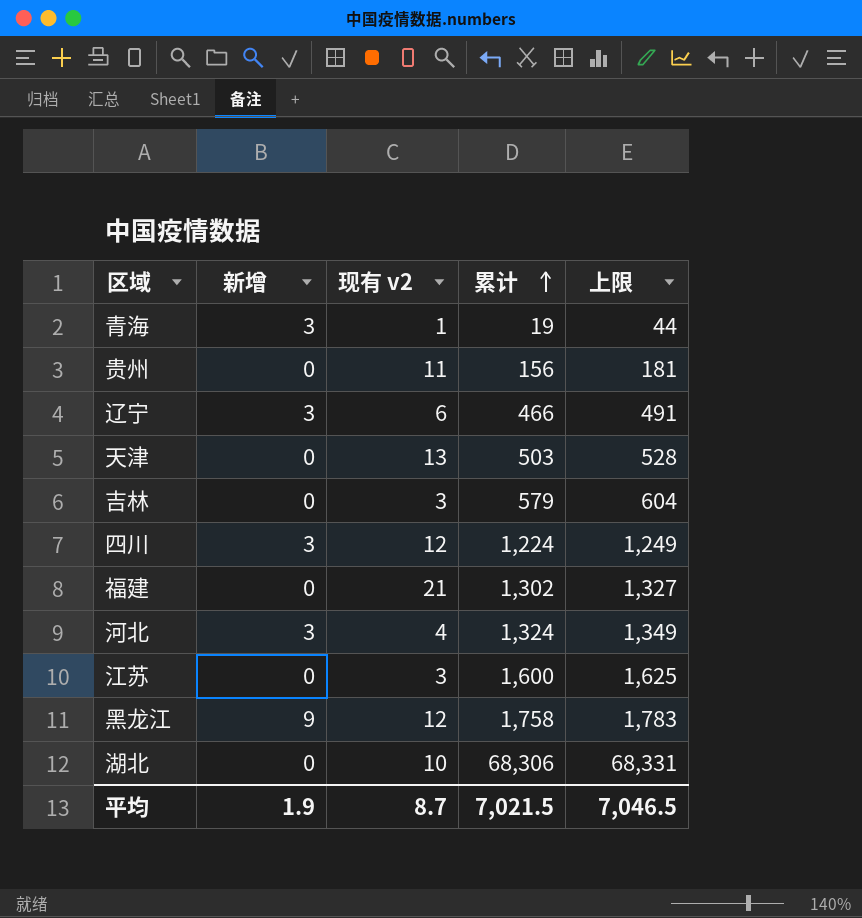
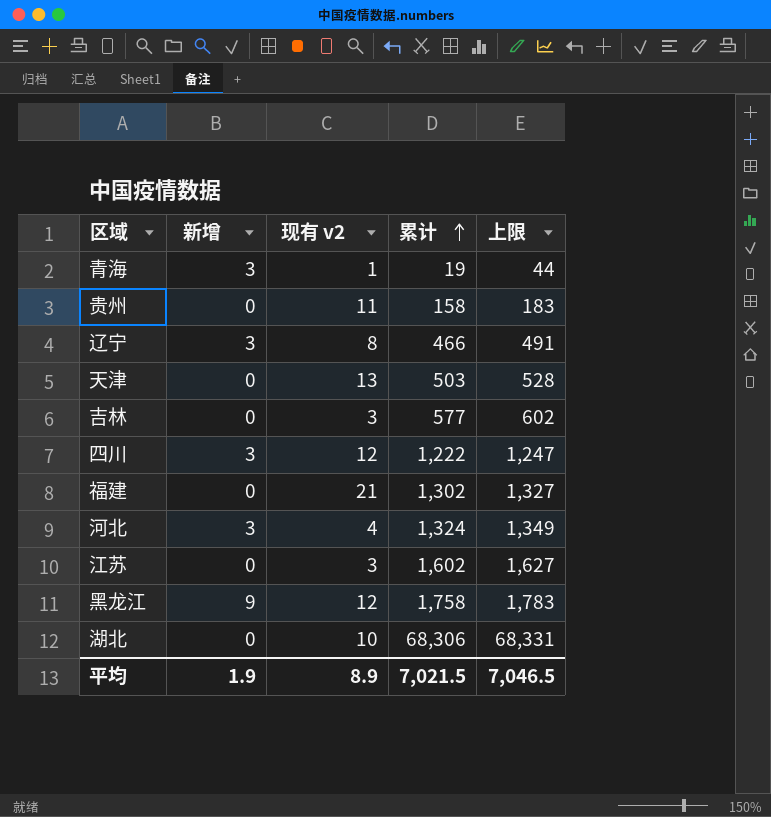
贵州 | 累计: 156 -> 158
贵州 | 上限: 181 -> 183
辽宁 | 现有 v2: 6 -> 8
吉林 | 累计: 579 -> 577
吉林 | 上限: 604 -> 602
四川 | 累计: 1,224 -> 1,222
四川 | 上限: 1,249 -> 1,247
江苏 | 累计: 1,600 -> 1,602
江苏 | 上限: 1,625 -> 1,627
平均 | 现有 v2: 8.7 -> 8.9

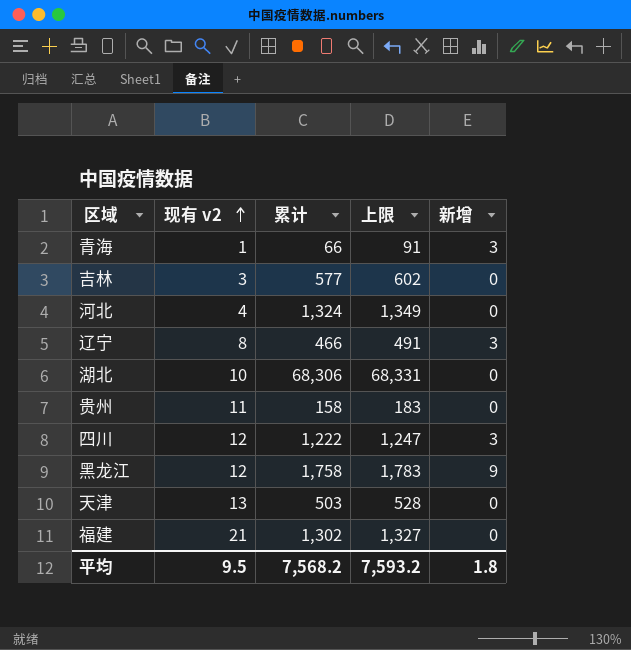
row order: 累计 ascending -> 现有 v2 ascending
column 新增 | position: 2 -> 5
row 江苏: 0 | 3 | 1,602 | 1,627 -> none
青海 | 累计: 19 -> 66
青海 | 上限: 44 -> 91
河北 | 新增: 3 -> 0
平均 | 现有 v2: 8.9 -> 9.5
平均 | 累计: 7,021.5 -> 7,568.2
平均 | 上限: 7,046.5 -> 7,593.2
平均 | 新增: 1.9 -> 1.8

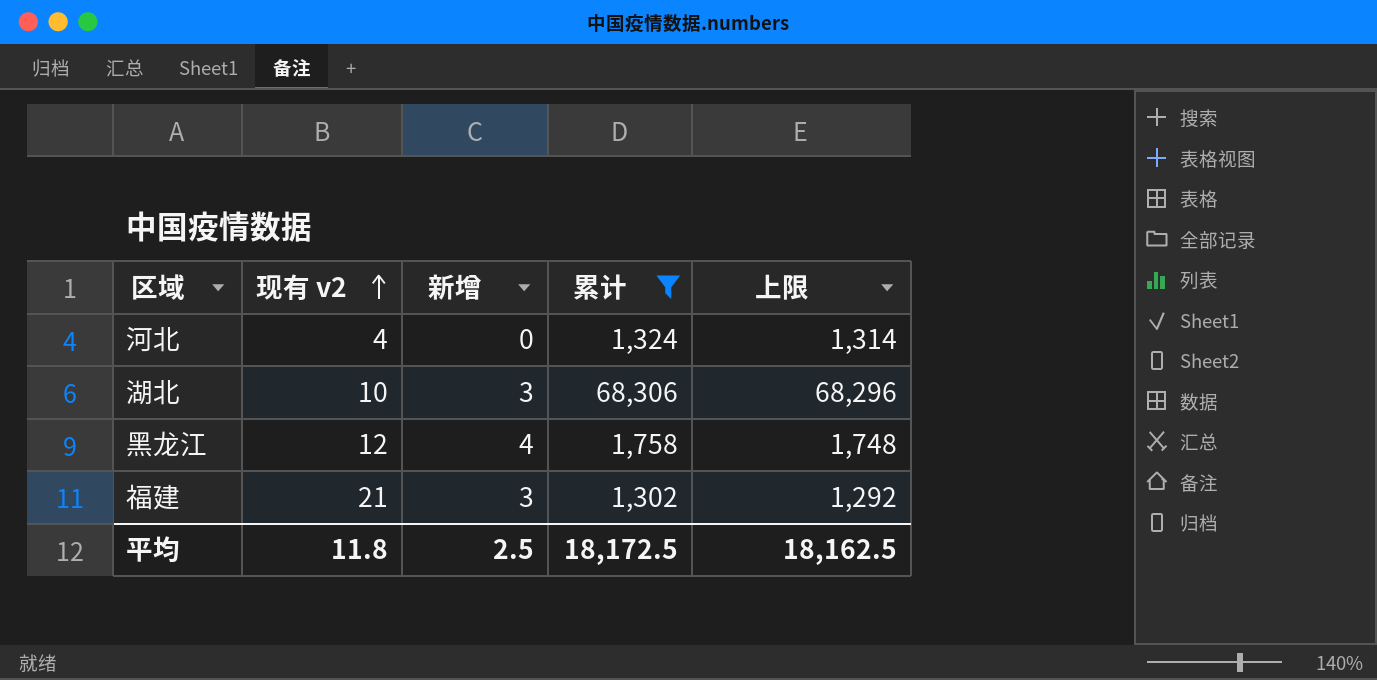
filter: none -> 累计 >= 1,302
column 新增 | position: 5 -> 3
column 上限 | formula: [累计] + 25 -> [累计] - 10
湖北 | 新增: 0 -> 3
黑龙江 | 新增: 9 -> 4
福建 | 新增: 0 -> 3
平均 | 现有 v2: 9.5 -> 11.8
平均 | 新增: 1.8 -> 2.5
平均 | 累计: 7,568.2 -> 18,172.5
平均 | 上限: 7,593.2 -> 18,162.5

